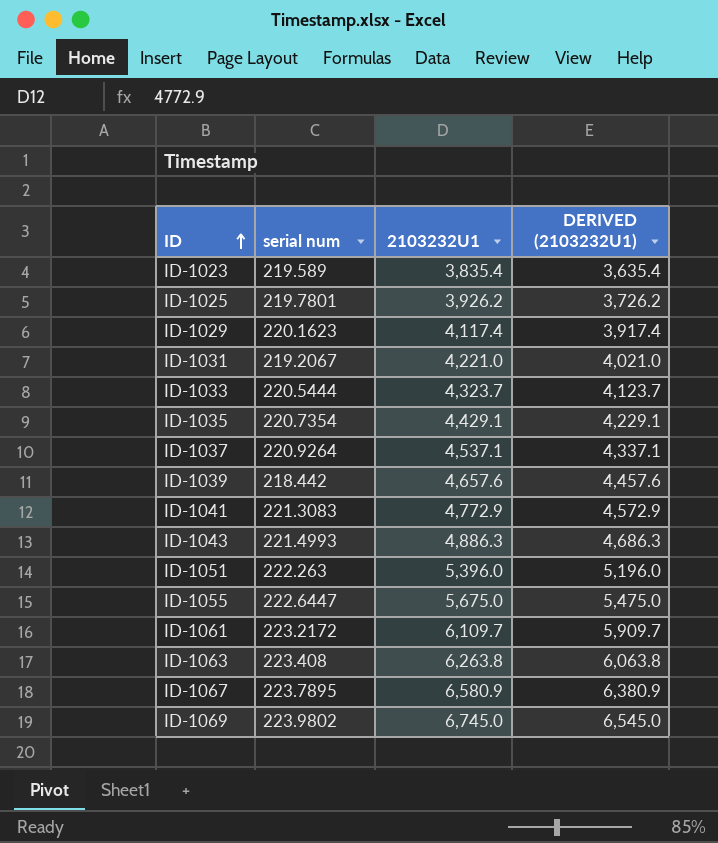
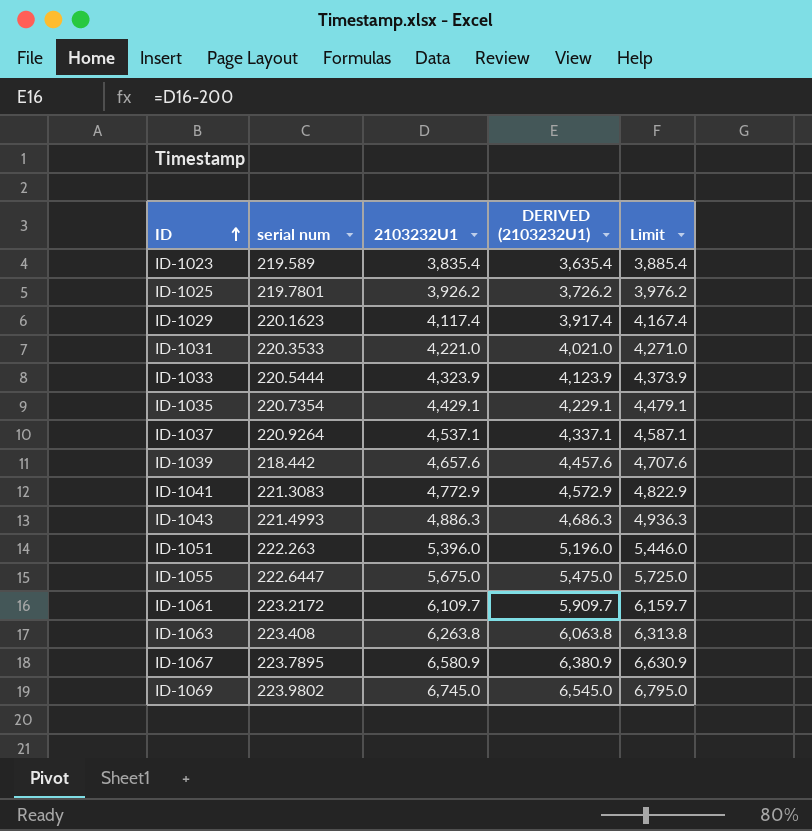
column Limit | formula: none -> [2103232U1] + 50
ID-1031 | serial num: 219.2067 -> 220.3533
ID-1033 | 2103232U1: 4,323.7 -> 4,323.9
ID-1033 | DERIVED (2103232U1): 4,123.7 -> 4,123.9

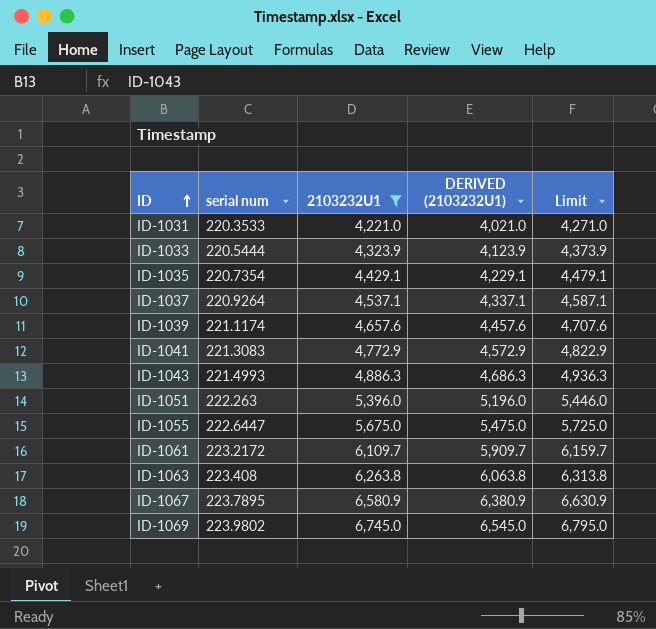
filter: none -> 2103232U1 >= 4,221.0
ID-1039 | serial num: 218.442 -> 221.1174

